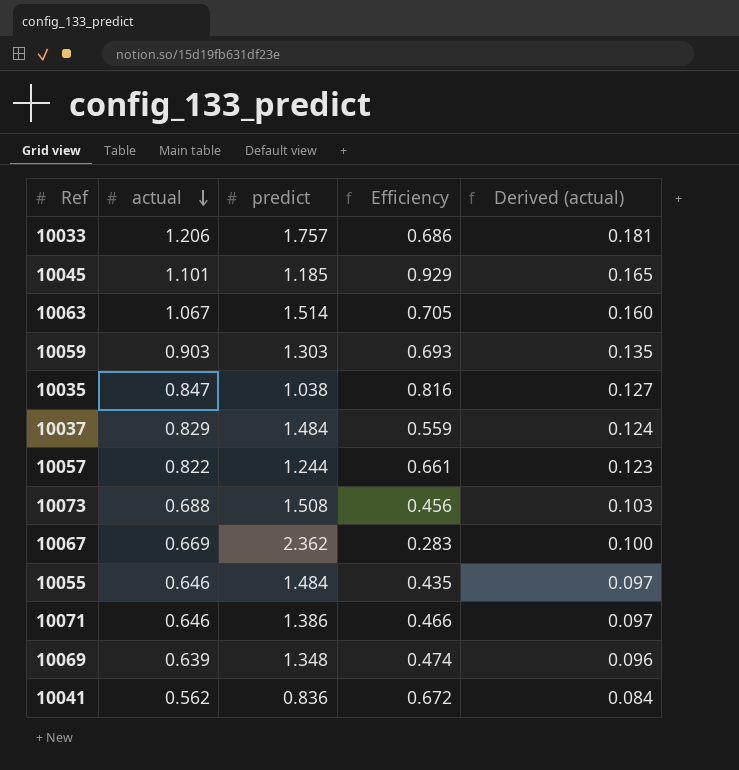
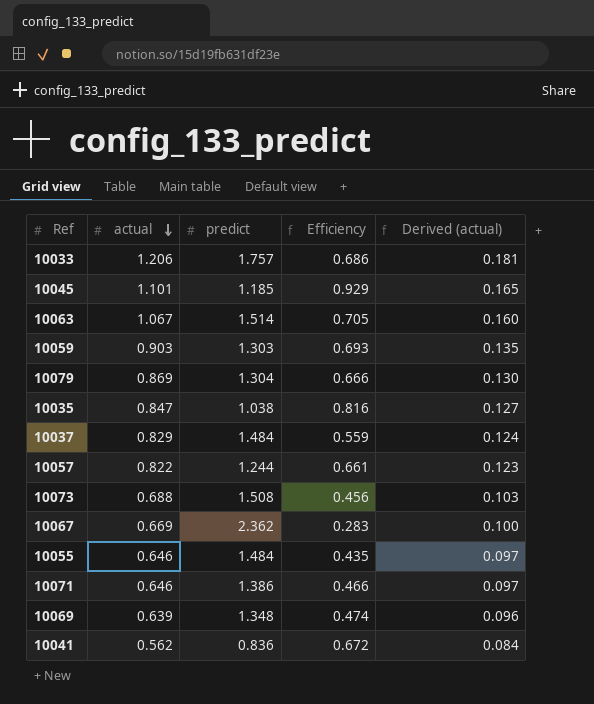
row 10079: none -> 0.869 | 1.304 | 0.666 | 0.130

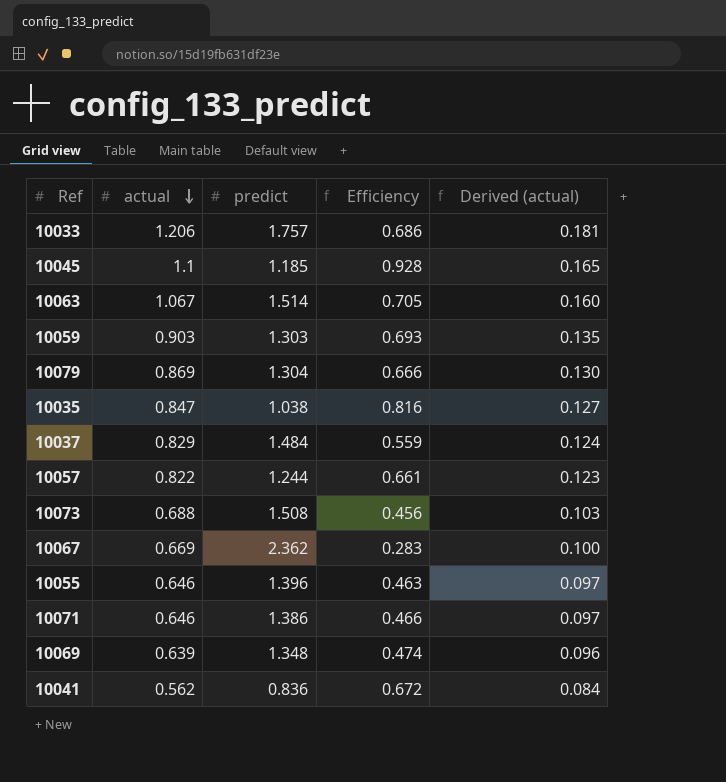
10045 | actual: 1.101 -> 1.1
10045 | Efficiency: 0.929 -> 0.928
10055 | predict: 1.484 -> 1.396
10055 | Efficiency: 0.435 -> 0.463

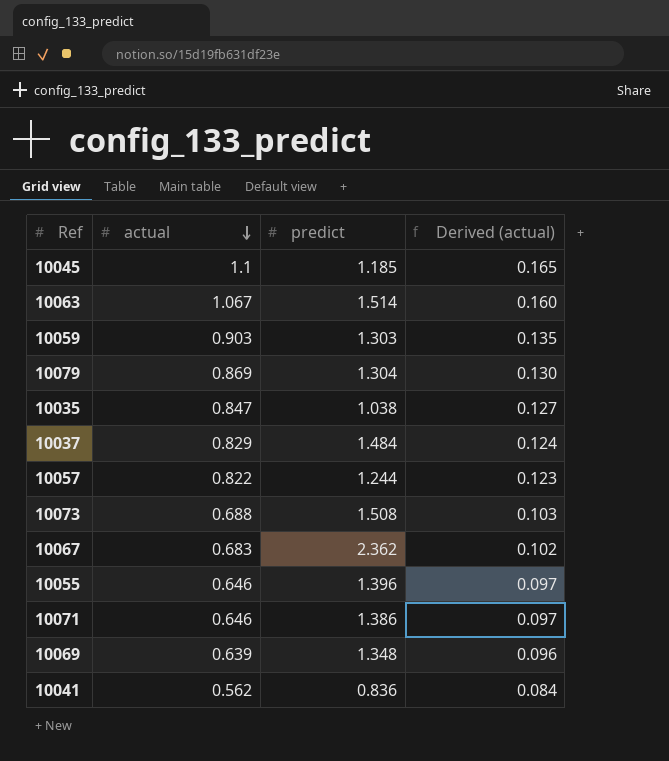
column Efficiency | formula: [actual] / [predict] -> none
row 10033: 1.206 | 1.757 | 0.686 | 0.181 -> none
10067 | actual: 0.669 -> 0.683
10067 | Derived (actual): 0.100 -> 0.102

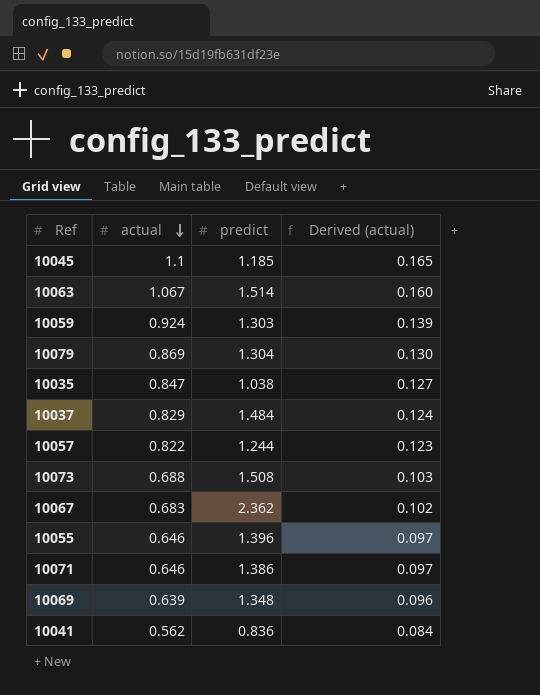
10059 | actual: 0.903 -> 0.924
10059 | Derived (actual): 0.135 -> 0.139

